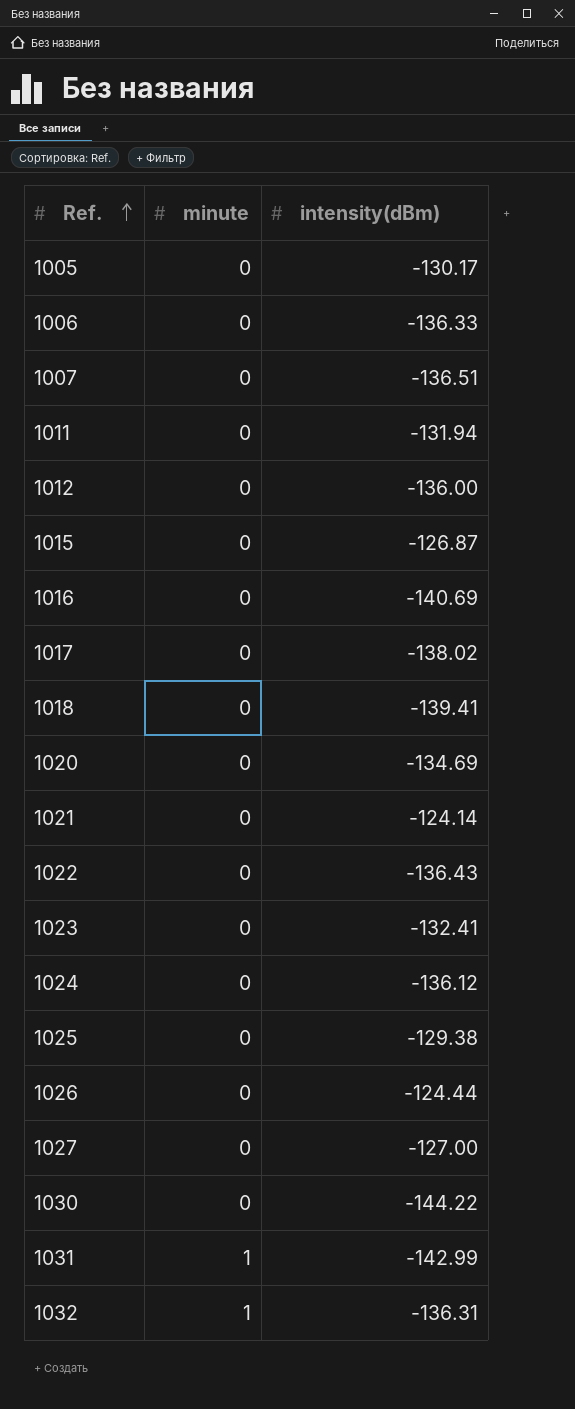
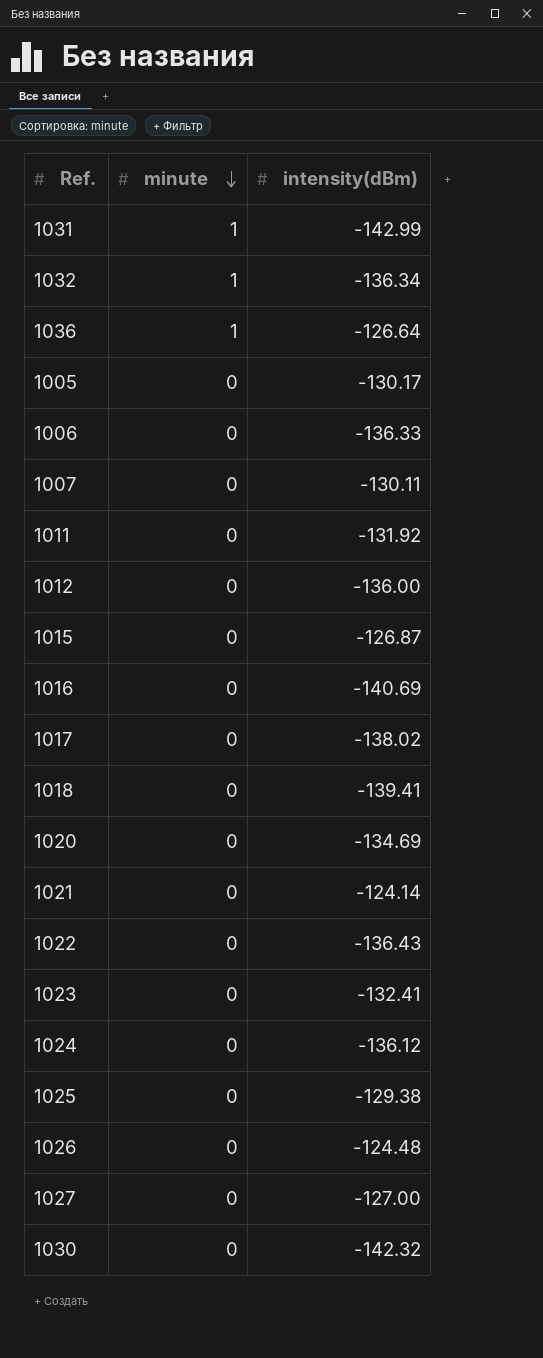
row order: Ref. ascending -> minute descending
1032 | intensity(dBm): -136.31 -> -136.34
row 1036: none -> 1 | -126.64
1007 | intensity(dBm): -136.51 -> -130.11
1011 | intensity(dBm): -131.94 -> -131.92
1026 | intensity(dBm): -124.44 -> -124.48
1030 | intensity(dBm): -144.22 -> -142.32

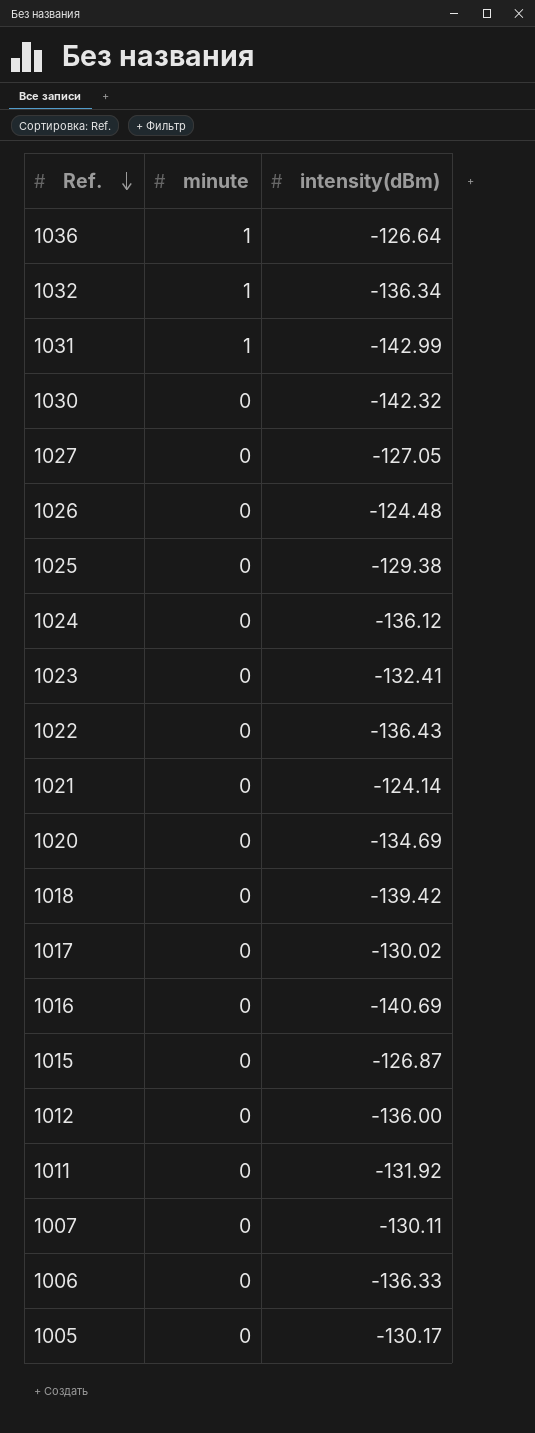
row order: minute descending -> Ref. descending
1027 | intensity(dBm): -127.00 -> -127.05
1018 | intensity(dBm): -139.41 -> -139.42
1017 | intensity(dBm): -138.02 -> -130.02

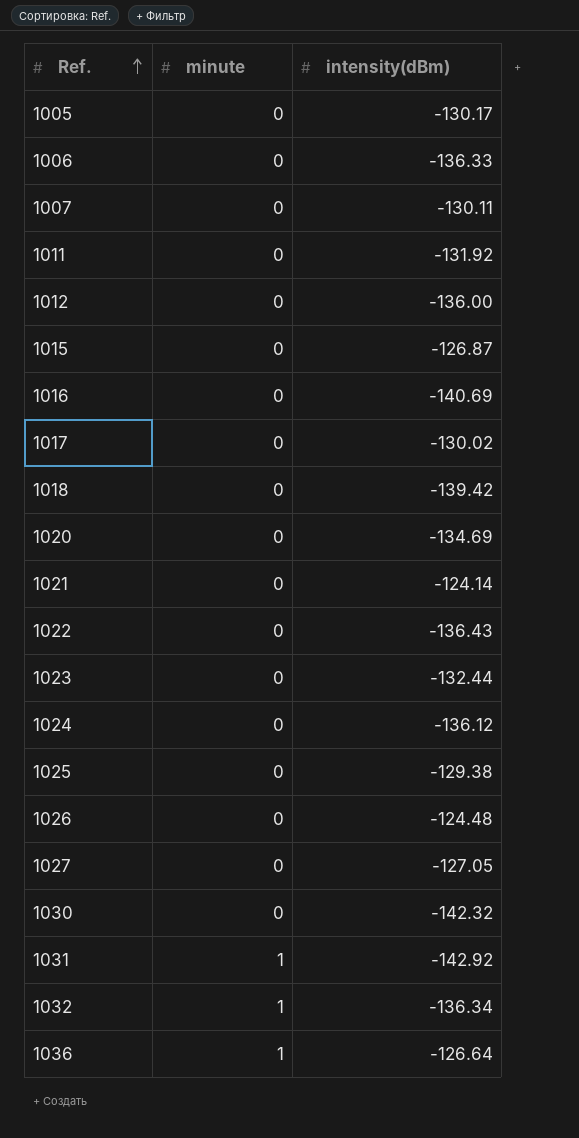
row order: Ref. descending -> Ref. ascending
1023 | intensity(dBm): -132.41 -> -132.44
1031 | intensity(dBm): -142.99 -> -142.92

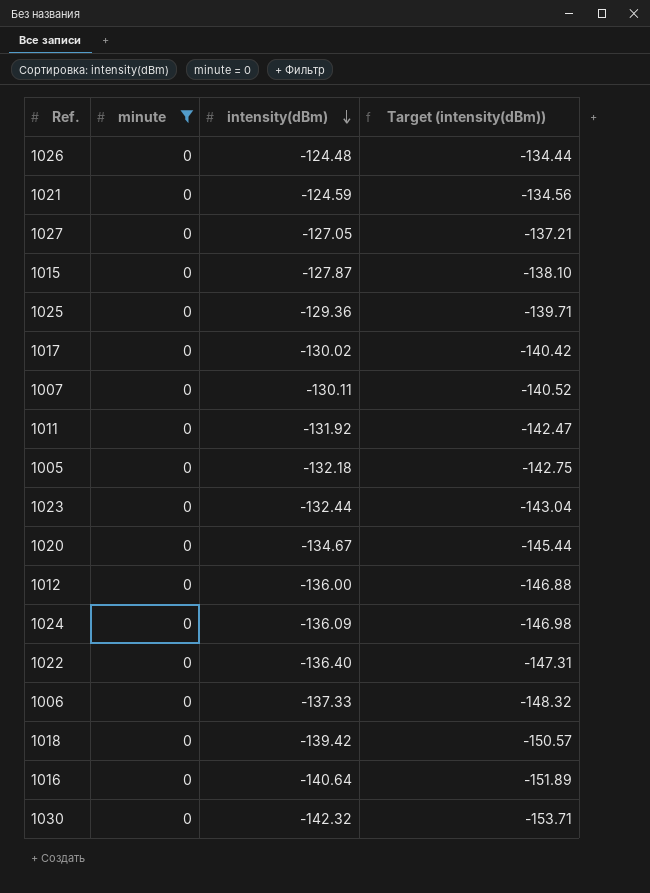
filter: none -> minute = 0
row order: Ref. ascending -> intensity(dBm) descending
column Target (intensity(dBm)) | formula: none -> [intensity(dBm)] * 1.08
1021 | intensity(dBm): -124.14 -> -124.59
1015 | intensity(dBm): -126.87 -> -127.87
1025 | intensity(dBm): -129.38 -> -129.36
1005 | intensity(dBm): -130.17 -> -132.18
1020 | intensity(dBm): -134.69 -> -134.67
1024 | intensity(dBm): -136.12 -> -136.09
1022 | intensity(dBm): -136.43 -> -136.40
1006 | intensity(dBm): -136.33 -> -137.33
1016 | intensity(dBm): -140.69 -> -140.64

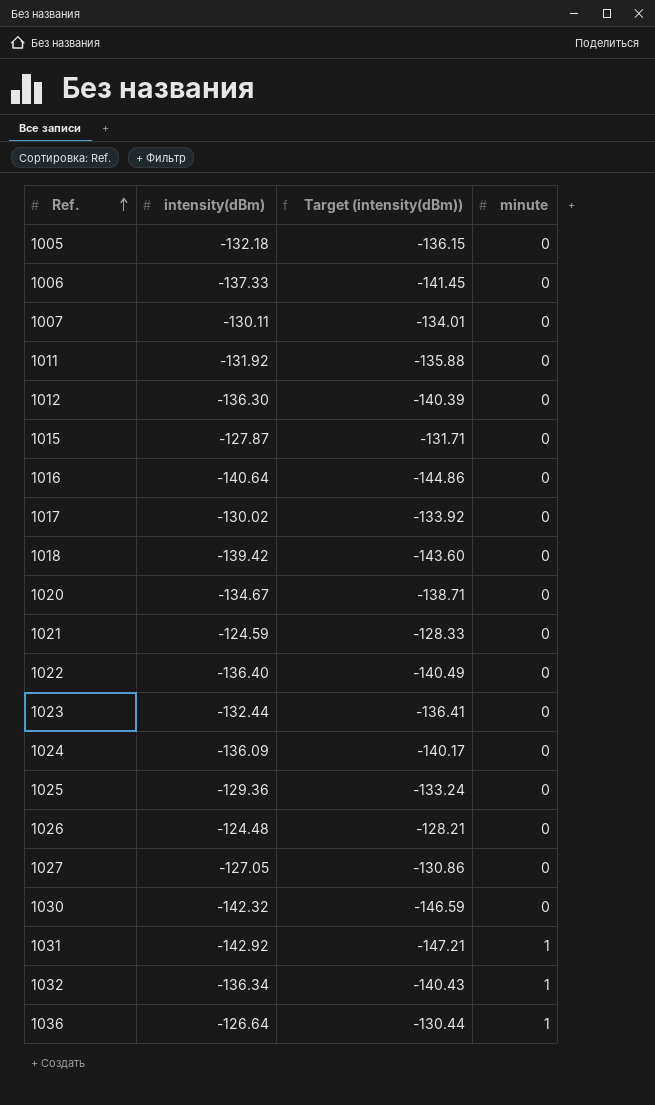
filter: minute = 0 -> none
row order: intensity(dBm) descending -> Ref. ascending
column Target (intensity(dBm)) | formula: [intensity(dBm)] * 1.08 -> [intensity(dBm)] * 1.03
column minute | position: 2 -> 4
1012 | intensity(dBm): -136.00 -> -136.30

